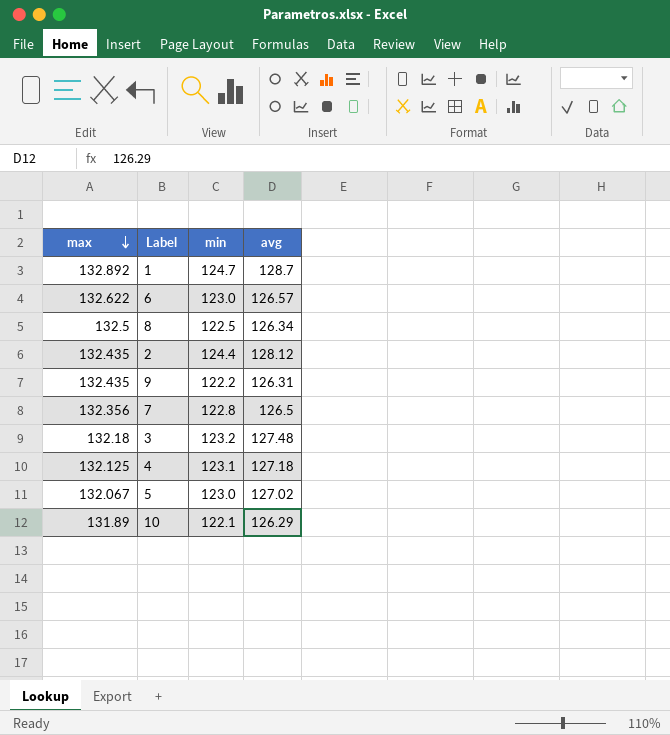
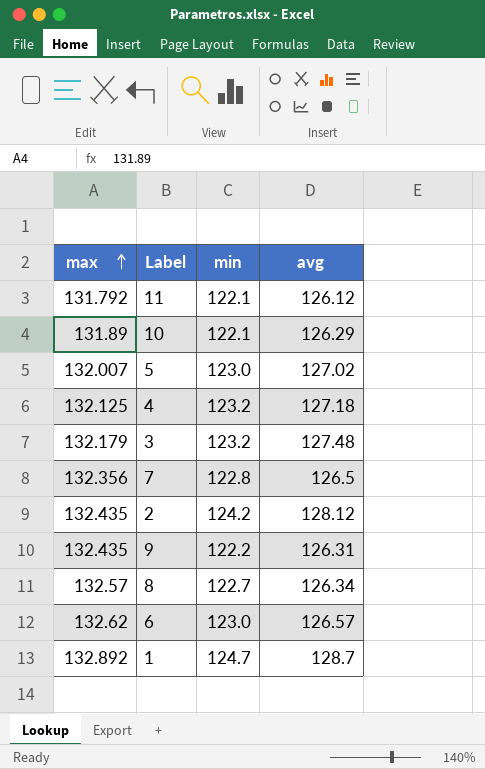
row order: max descending -> max ascending
row 11: none -> 131.792 | 122.1 | 126.12
5 | max: 132.067 -> 132.007
4 | min: 123.1 -> 123.2
3 | max: 132.18 -> 132.179
2 | min: 124.4 -> 124.2
8 | max: 132.5 -> 132.57
8 | min: 122.5 -> 122.7
6 | max: 132.622 -> 132.62

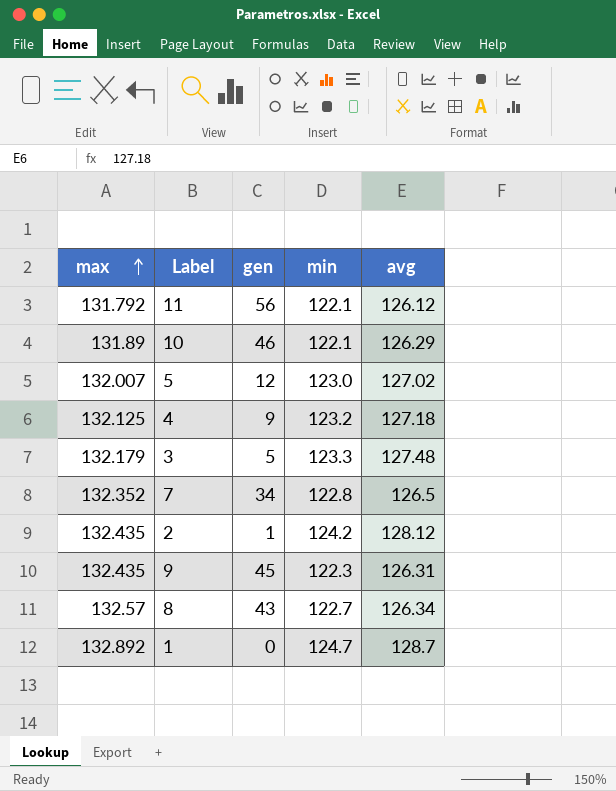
column gen | position: none -> 3
row 6: 132.62 | 123.0 | 126.57 -> none
3 | min: 123.2 -> 123.3
7 | max: 132.356 -> 132.352
9 | min: 122.2 -> 122.3

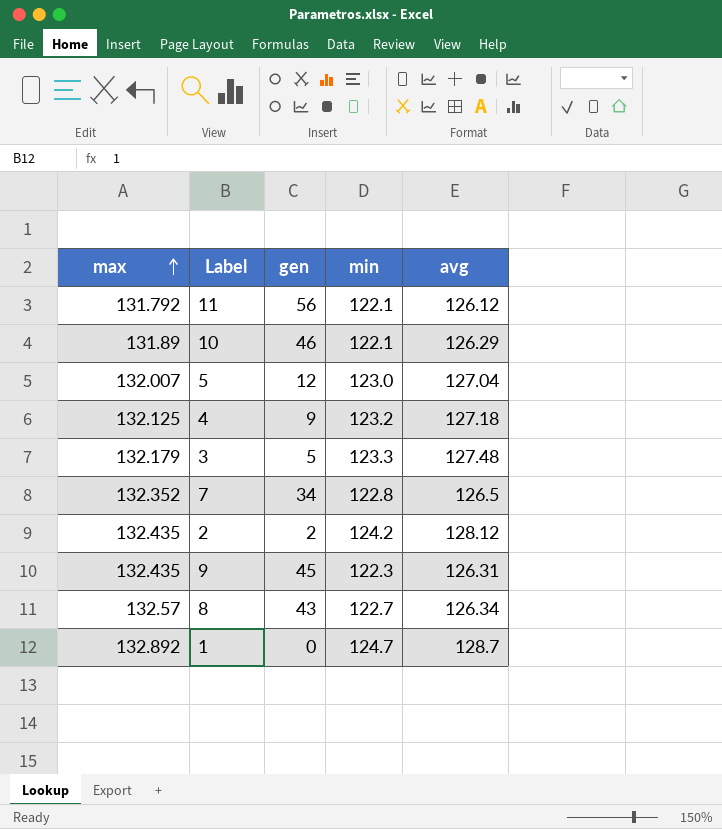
5 | avg: 127.02 -> 127.04
2 | gen: 1 -> 2

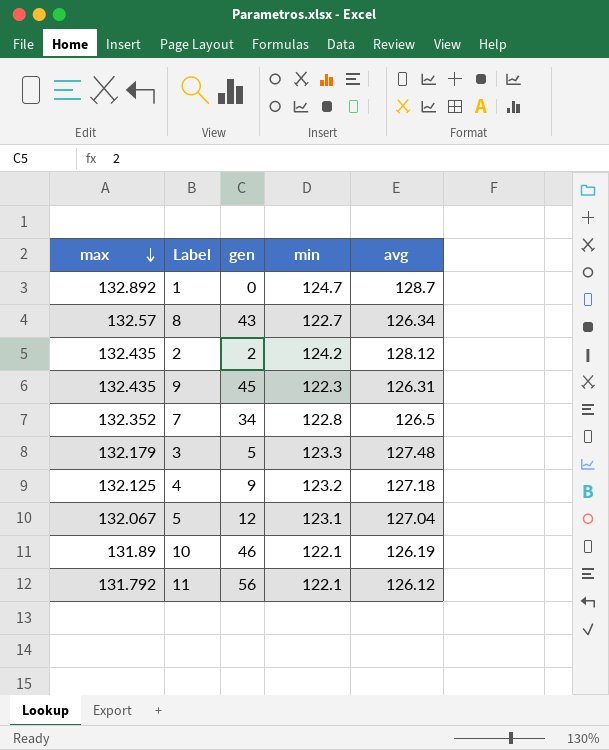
row order: max ascending -> max descending
5 | max: 132.007 -> 132.067
5 | min: 123.0 -> 123.1
10 | avg: 126.29 -> 126.19

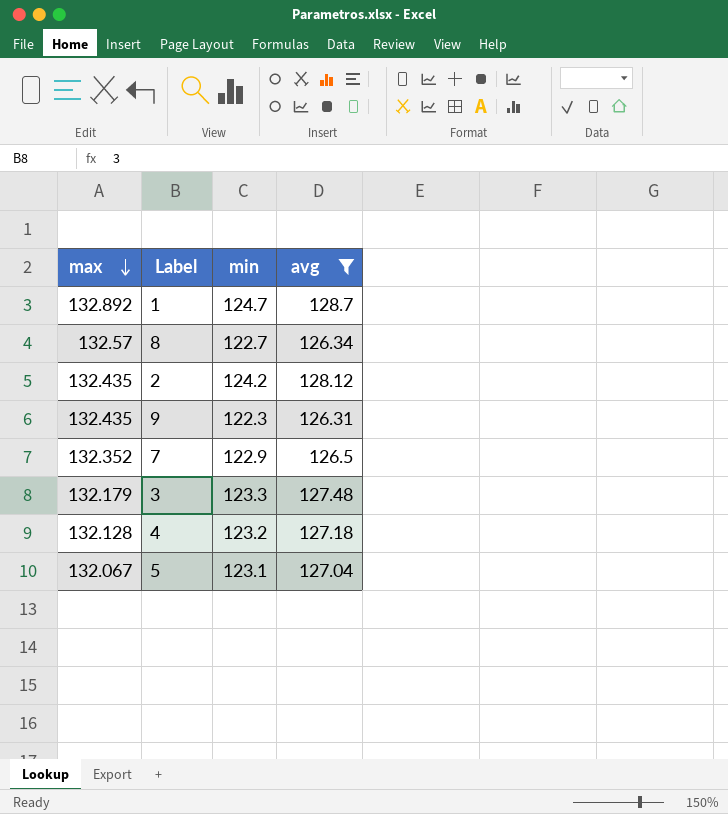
filter: none -> avg >= 126.31
column gen | position: 3 -> none
7 | min: 122.8 -> 122.9
4 | max: 132.125 -> 132.128

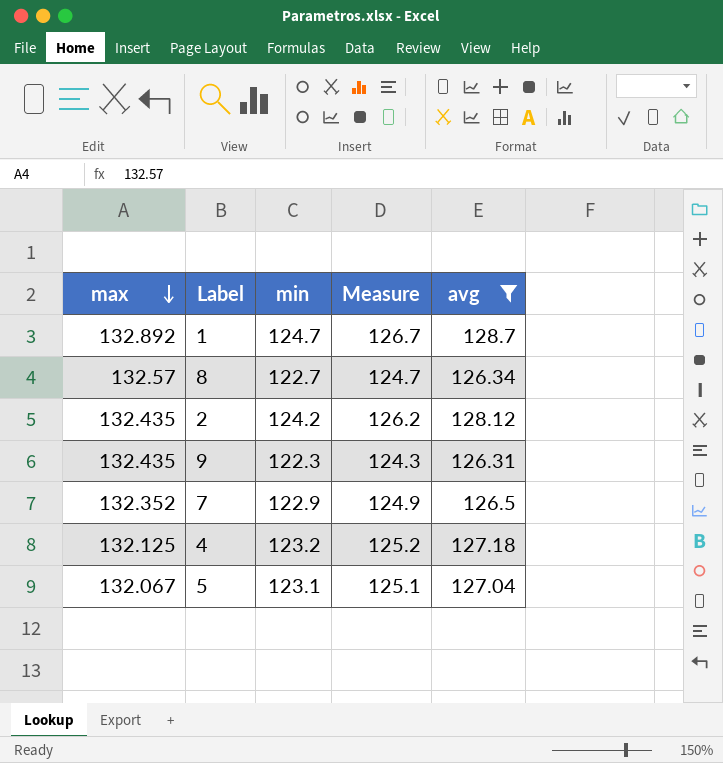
column Measure | formula: none -> [min] + 2
row 3: 132.179 | 123.3 | 127.48 -> none
4 | max: 132.128 -> 132.125

